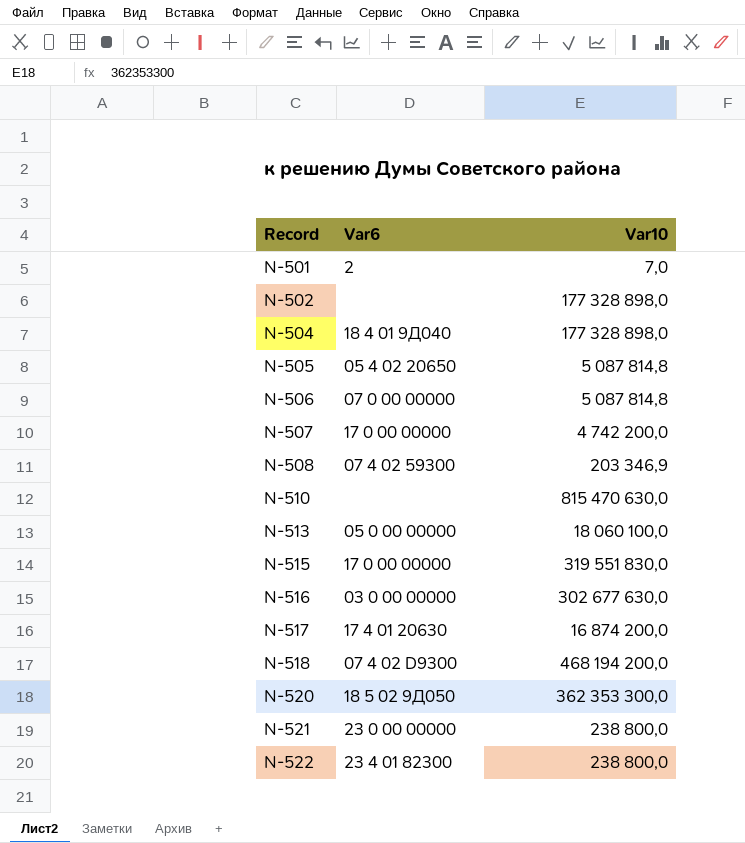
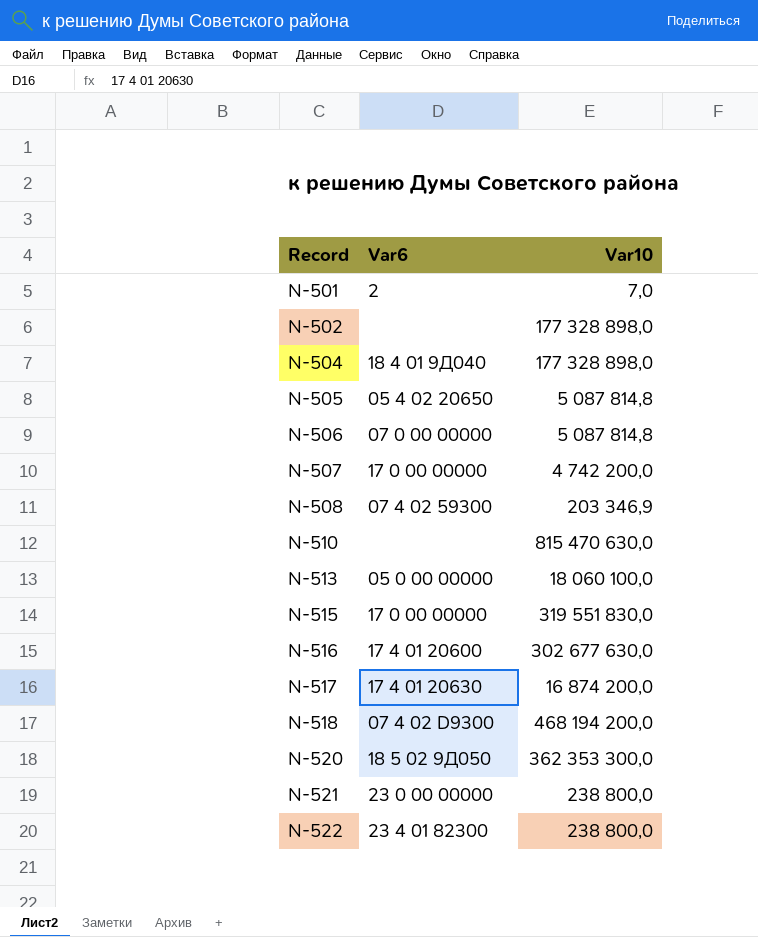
N-516 | Var6: 03 0 00 00000 -> 17 4 01 20600

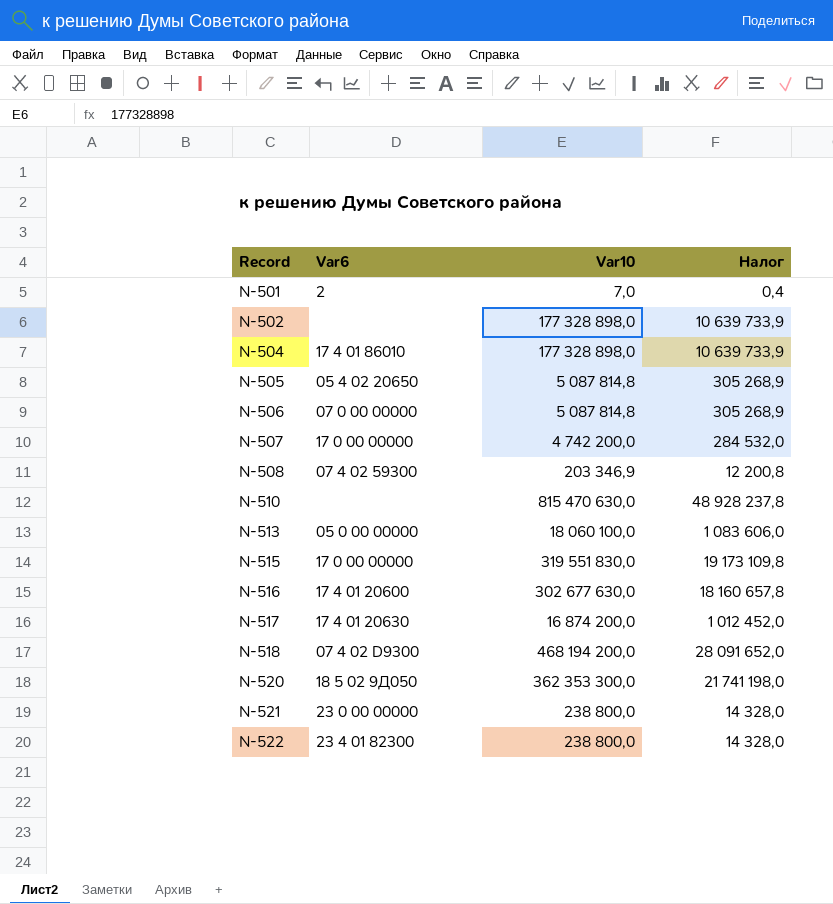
column Налог | formula: none -> [Var10] * 0,06
N-504 | Var6: 18 4 01 9Д040 -> 17 4 01 86010

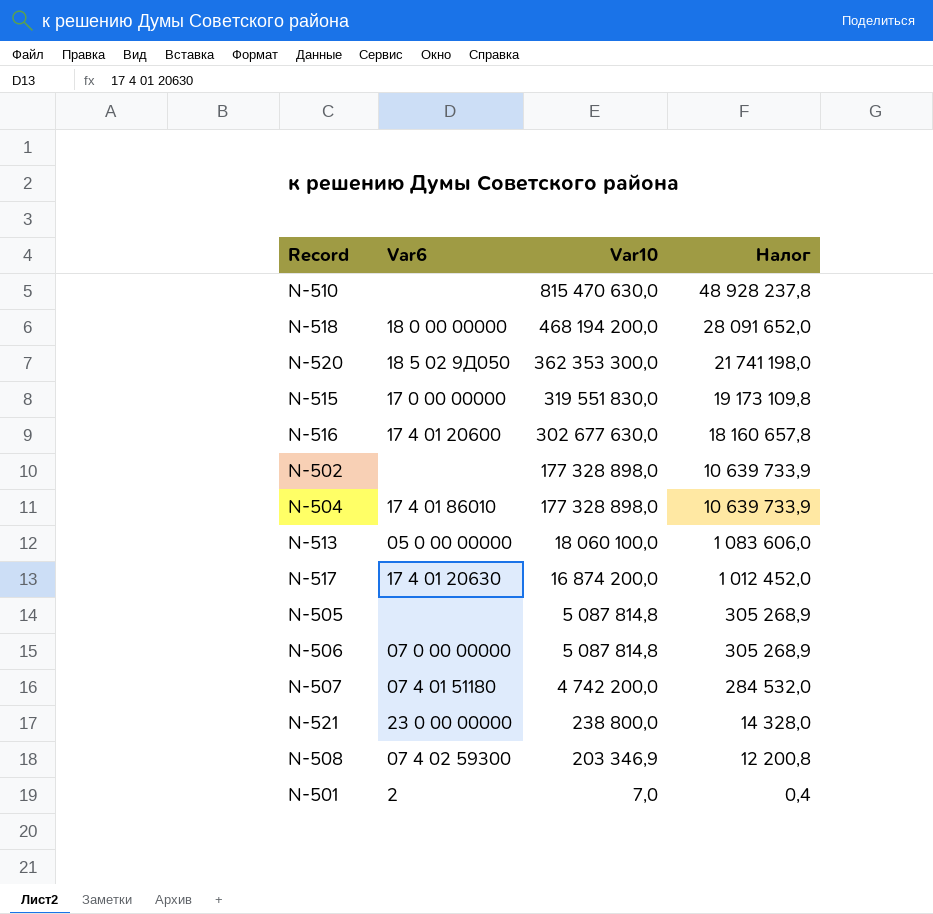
row order: Record ascending -> Var10 descending
row N-522: 23 4 01 82300 | 238 800,0 | 14 328,0 -> none
N-518 | Var6: 07 4 02 D9300 -> 18 0 00 00000
N-505 | Var6: 05 4 02 20650 -> none
N-507 | Var6: 17 0 00 00000 -> 07 4 01 51180

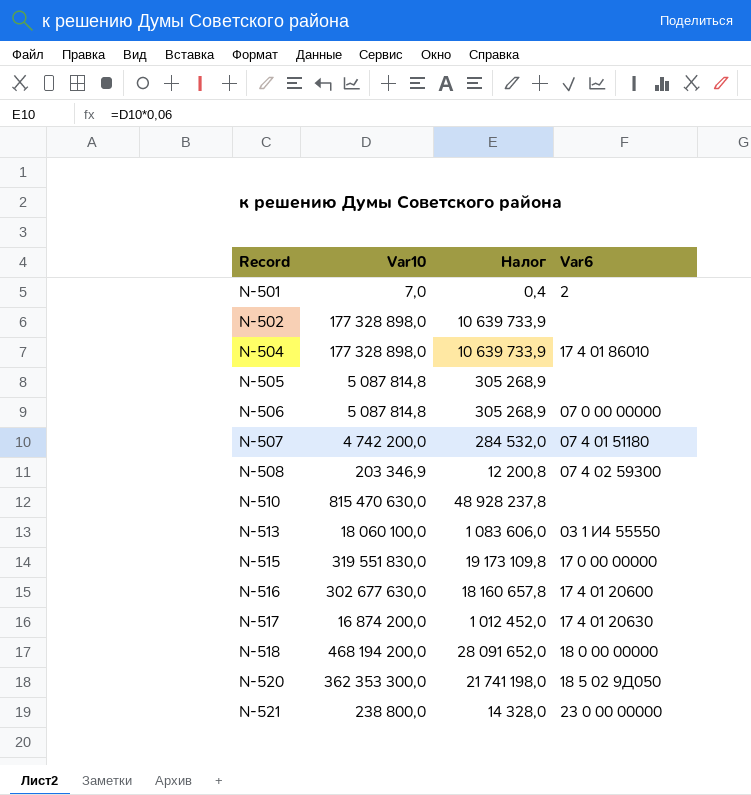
row order: Var10 descending -> Record ascending
column Var6 | position: 2 -> 4
N-513 | Var6: 05 0 00 00000 -> 03 1 И4 55550

